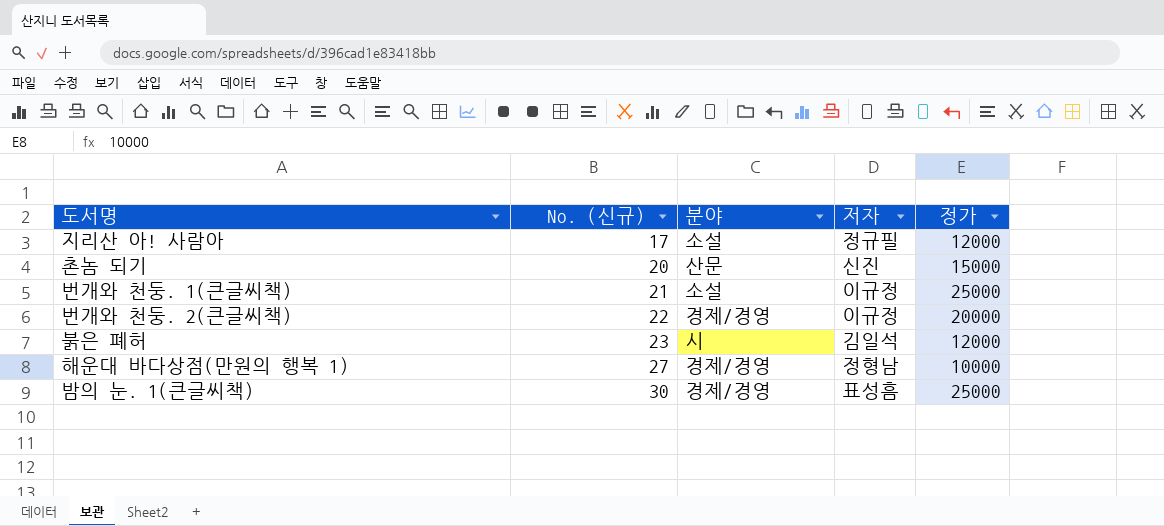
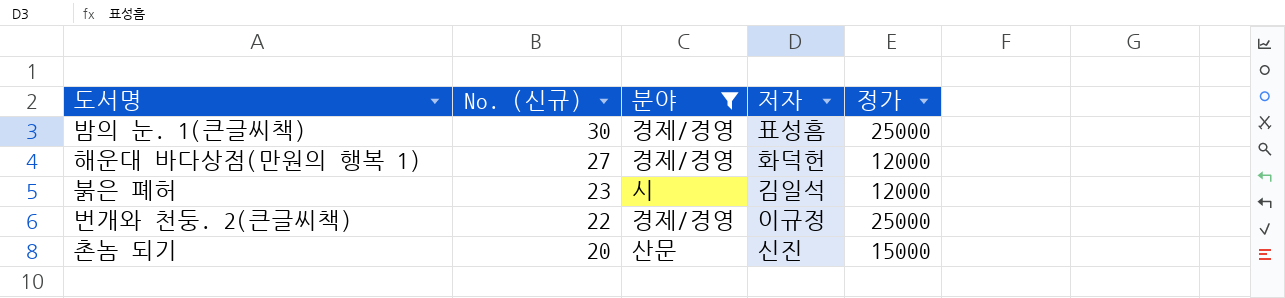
filter: none -> 분야 != 소설
row order: No. (신규) ascending -> No. (신규) descending
해운대 바다상점(만원의 행복 1) | 저자: 정형남 -> 화덕헌
해운대 바다상점(만원의 행복 1) | 정가: 10000 -> 12000
번개와 천둥. 2(큰글씨책) | 정가: 20000 -> 25000

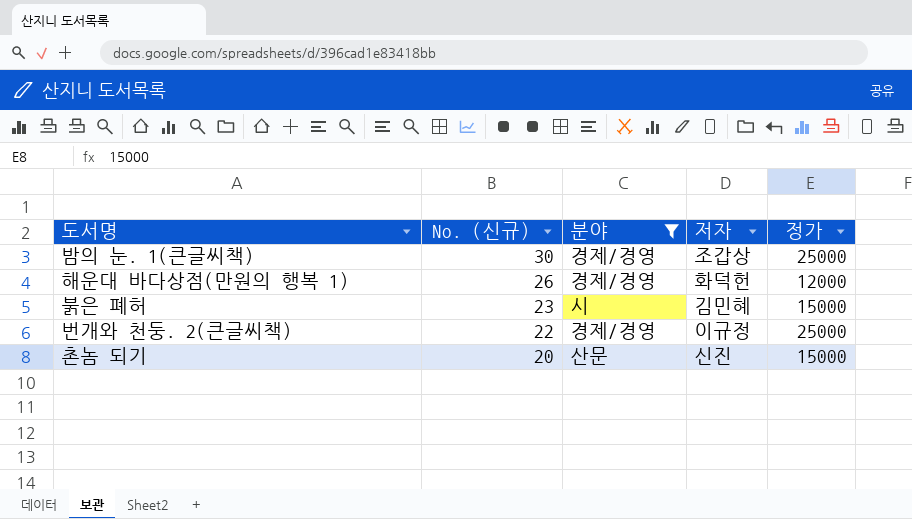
밤의 눈. 1(큰글씨책) | 저자: 표성흠 -> 조갑상
해운대 바다상점(만원의 행복 1) | No. (신규): 27 -> 26
붉은 폐허 | 저자: 김일석 -> 김민혜
붉은 폐허 | 정가: 12000 -> 15000

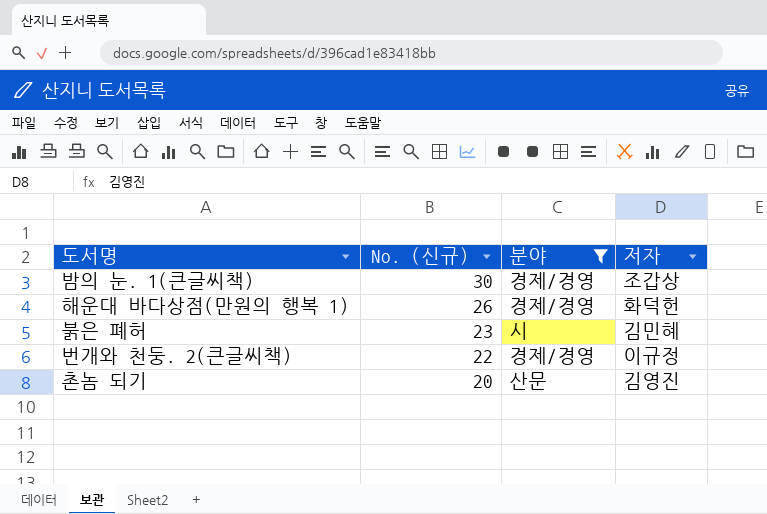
column 정가 | position: 5 -> none
촌놈 되기 | 저자: 신진 -> 김영진

